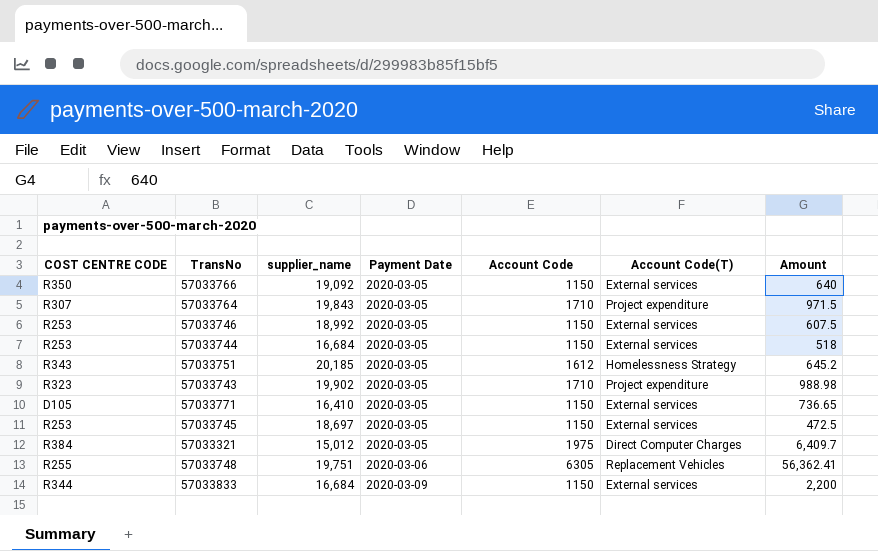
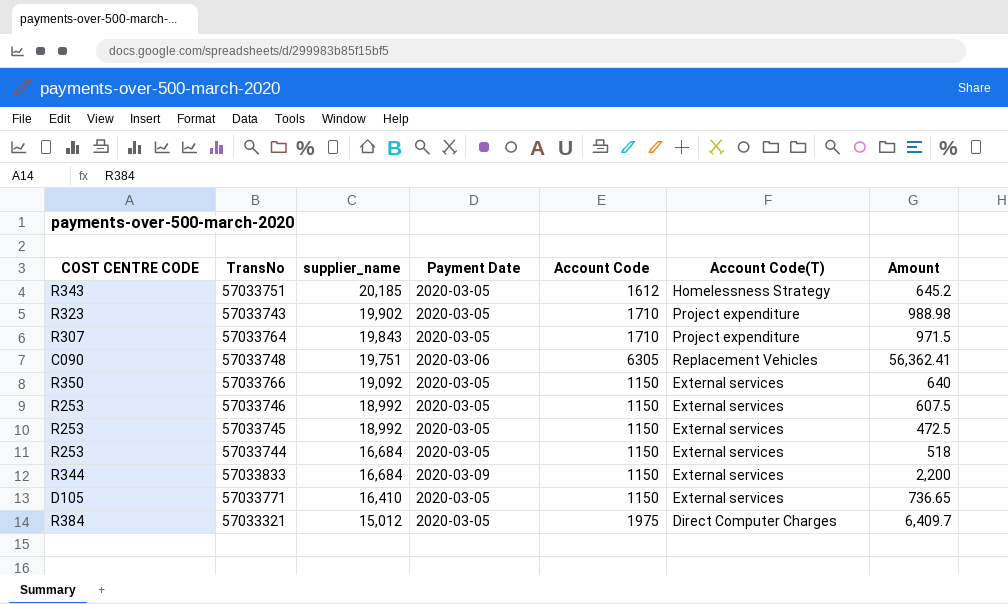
row order: Payment Date ascending -> supplier_name descending
57033748 | COST CENTRE CODE: R255 -> C090
57033745 | supplier_name: 18,697 -> 18,992

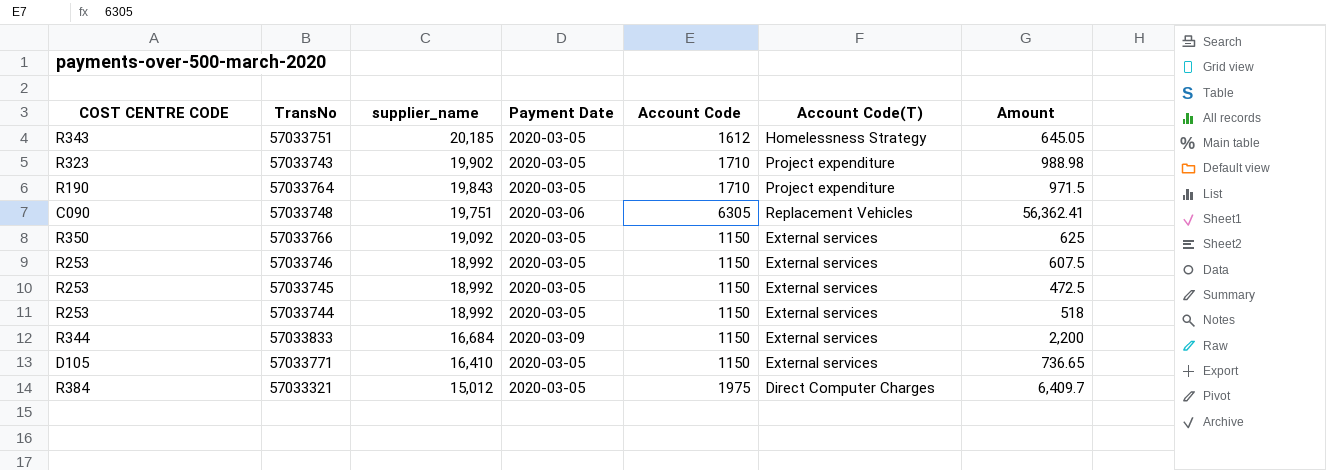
57033751 | Amount: 645.2 -> 645.05
57033764 | COST CENTRE CODE: R307 -> R190
57033766 | Amount: 640 -> 625
57033744 | supplier_name: 16,684 -> 18,992

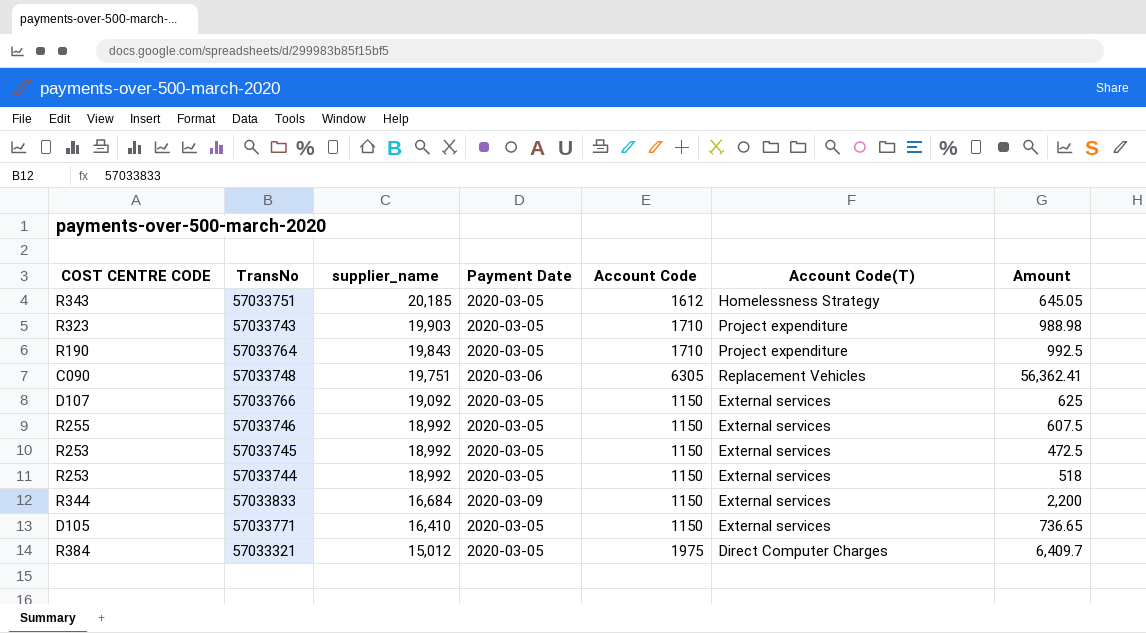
57033743 | supplier_name: 19,902 -> 19,903
57033764 | Amount: 971.5 -> 992.5
57033766 | COST CENTRE CODE: R350 -> D107
57033746 | COST CENTRE CODE: R253 -> R255

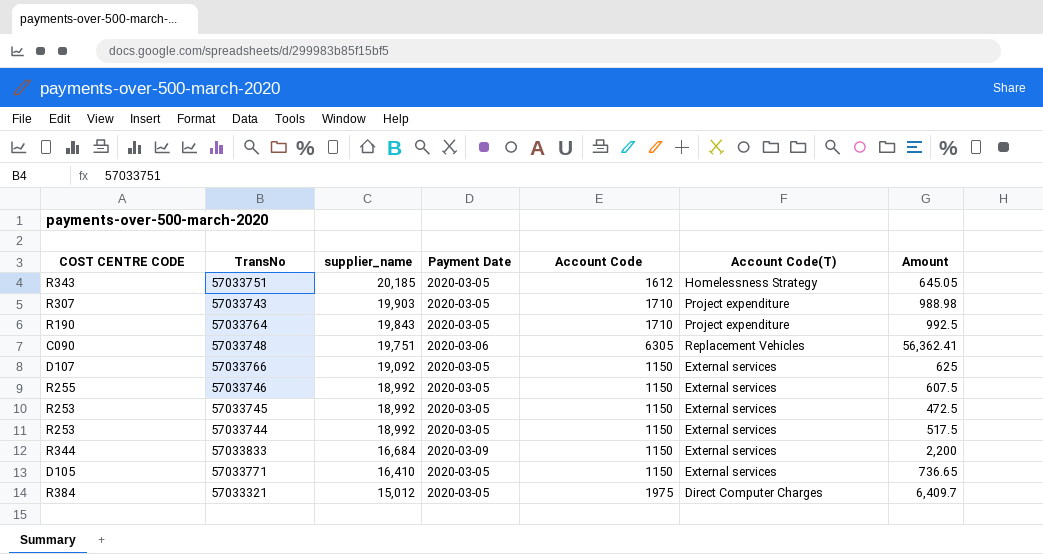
57033743 | COST CENTRE CODE: R323 -> R307
57033744 | Amount: 518 -> 517.5

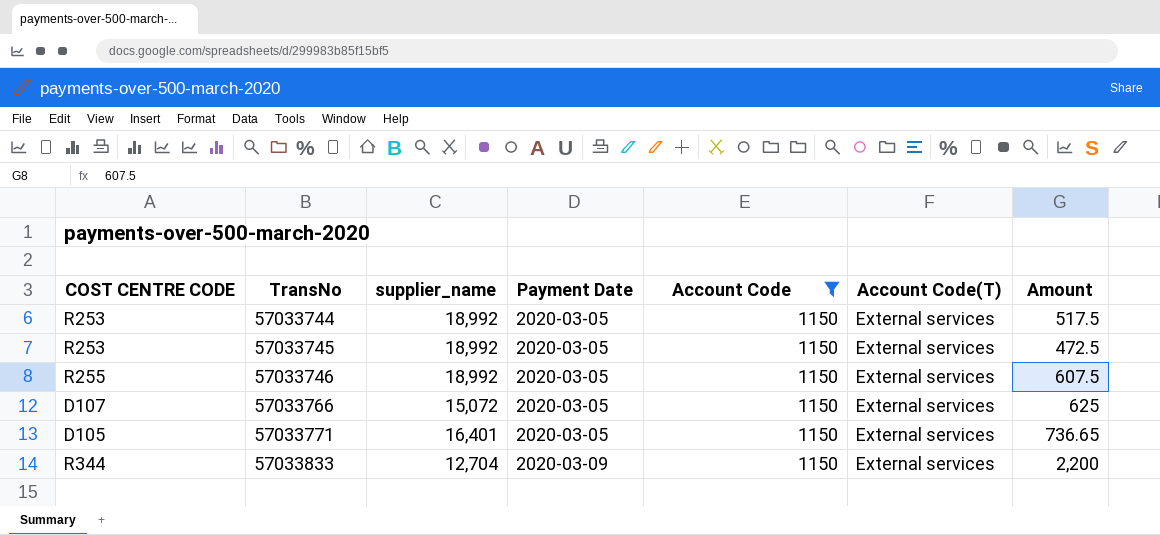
filter: none -> Account Code = 1150
row order: supplier_name descending -> TransNo ascending
57033766 | supplier_name: 19,092 -> 15,072
57033771 | supplier_name: 16,410 -> 16,401
57033833 | supplier_name: 16,684 -> 12,704

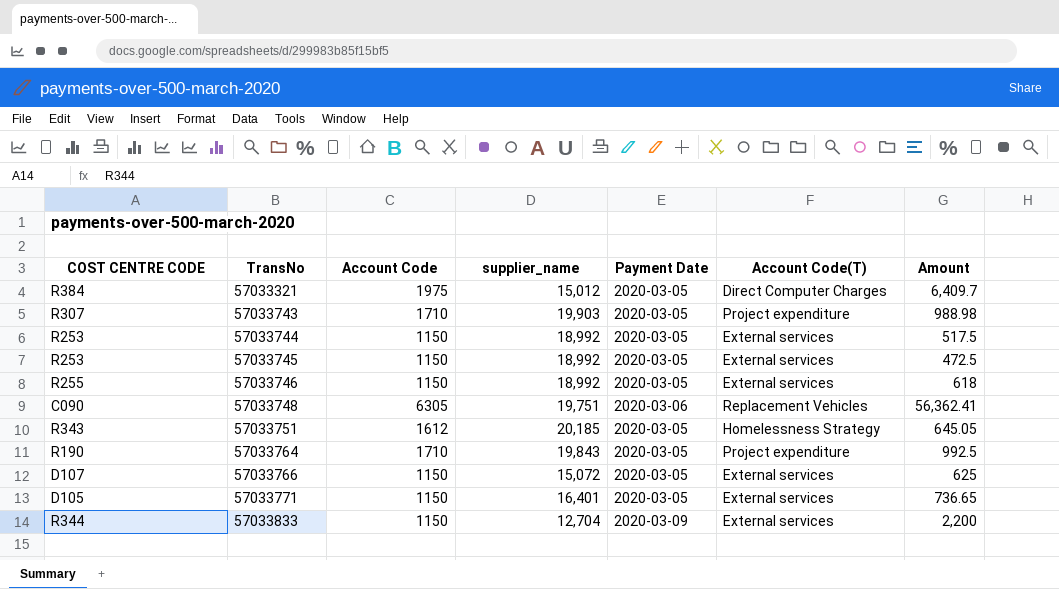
filter: Account Code = 1150 -> none
column Account Code | position: 5 -> 3
57033746 | Amount: 607.5 -> 618

